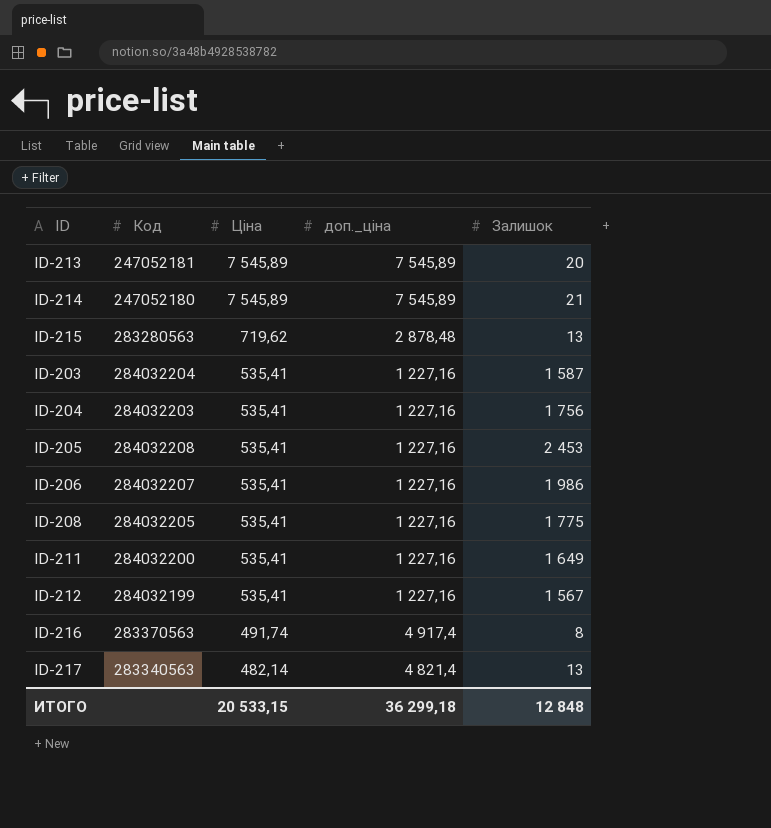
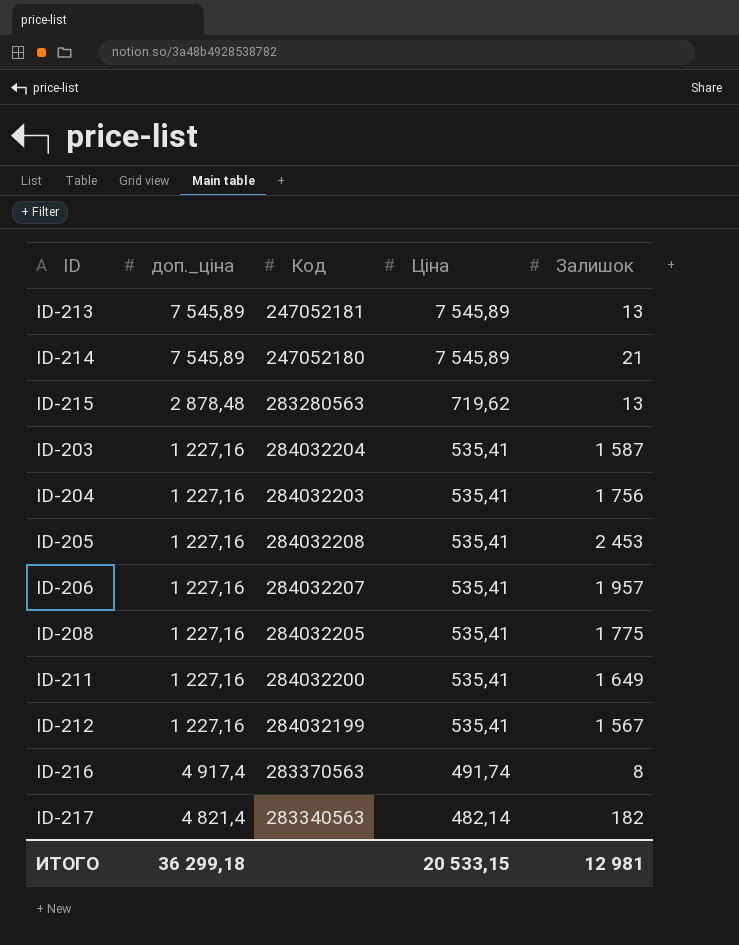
column доп._ціна | position: 4 -> 2
ID-213 | Залишок: 20 -> 13
ID-206 | Залишок: 1 986 -> 1 957
ID-217 | Залишок: 13 -> 182
ИТОГО | Залишок: 12 848 -> 12 981

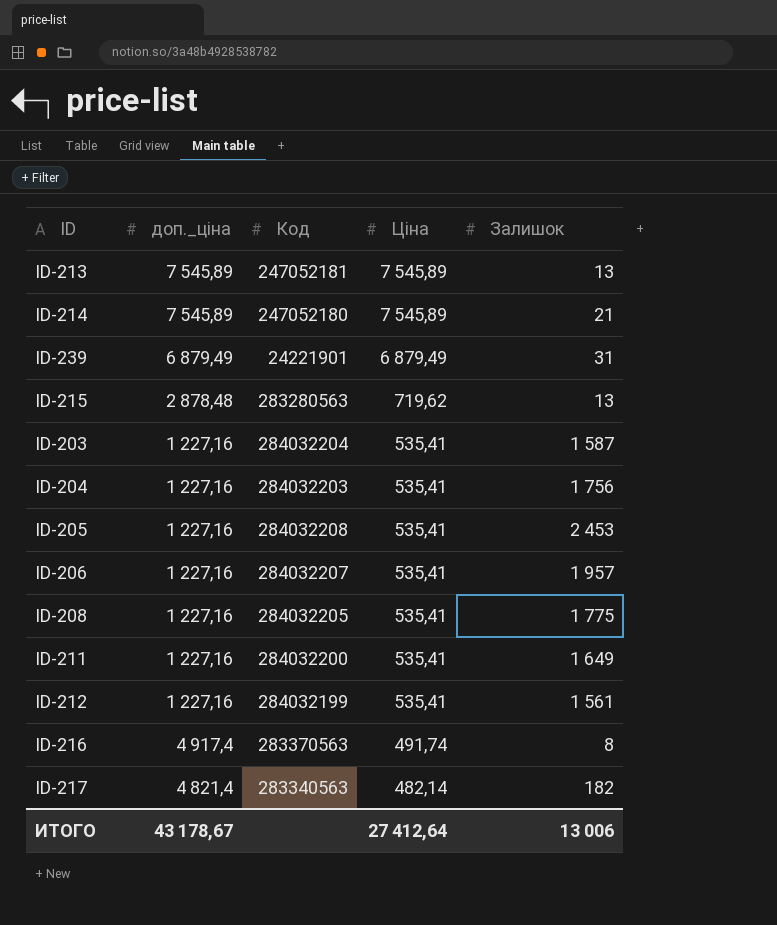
row ID-239: none -> 6 879,49 | 24221901 | 6 879,49 | 31
ID-212 | Залишок: 1 567 -> 1 561
ИТОГО | доп._ціна: 36 299,18 -> 43 178,67
ИТОГО | Ціна: 20 533,15 -> 27 412,64
ИТОГО | Залишок: 12 981 -> 13 006

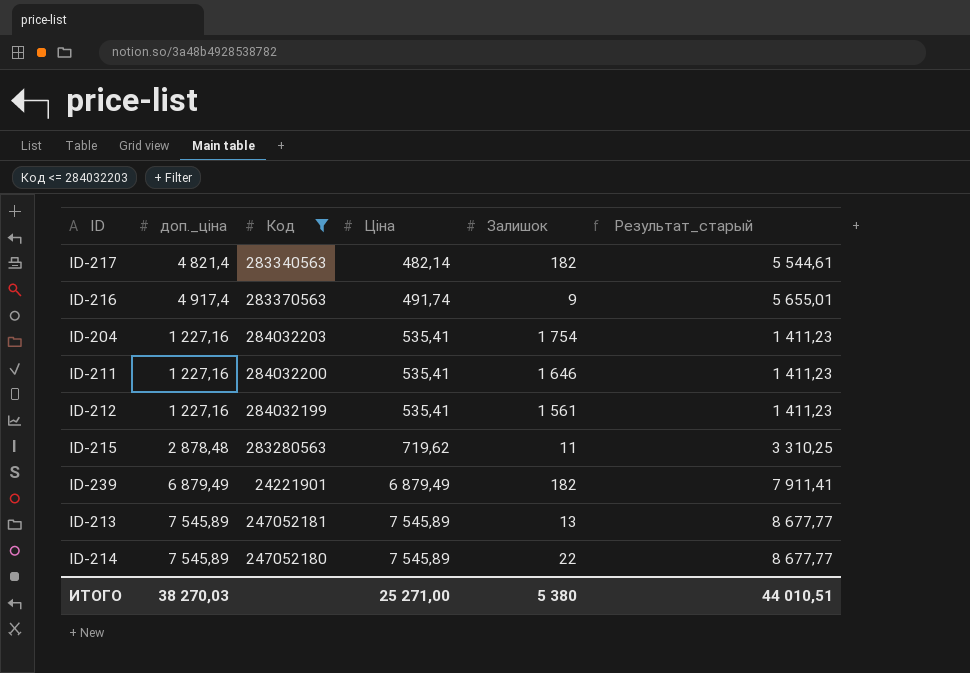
filter: none -> Код <= 284032203
row order: Ціна descending -> Ціна ascending
column Результат_старый | formula: none -> [доп._ціна] * 1,15
ID-216 | Залишок: 8 -> 9
ID-204 | Залишок: 1 756 -> 1 754
ID-211 | Залишок: 1 649 -> 1 646
ID-215 | Залишок: 13 -> 11
ID-239 | Залишок: 31 -> 182
ID-214 | Залишок: 21 -> 22
ИТОГО | доп._ціна: 43 178,67 -> 38 270,03
ИТОГО | Ціна: 27 412,64 -> 25 271,00
ИТОГО | Залишок: 13 006 -> 5 380

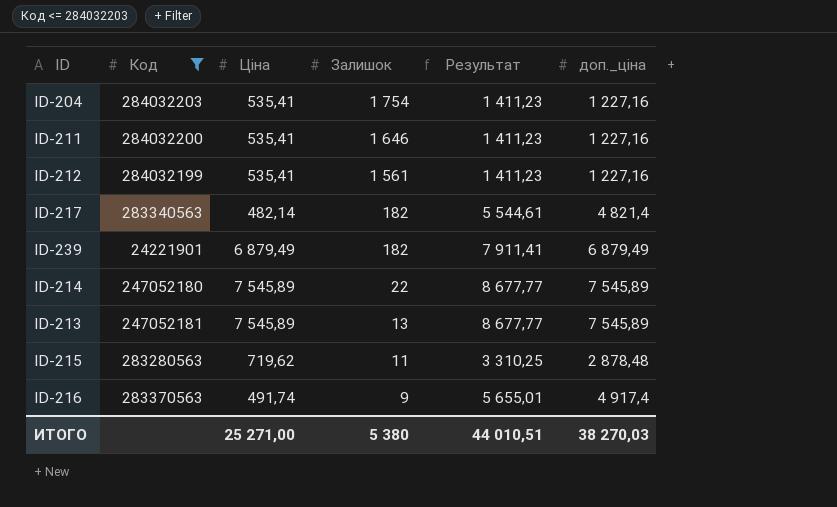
row order: Ціна ascending -> Залишок descending
column name: Результат_старый -> Результат
column доп._ціна | position: 2 -> 6

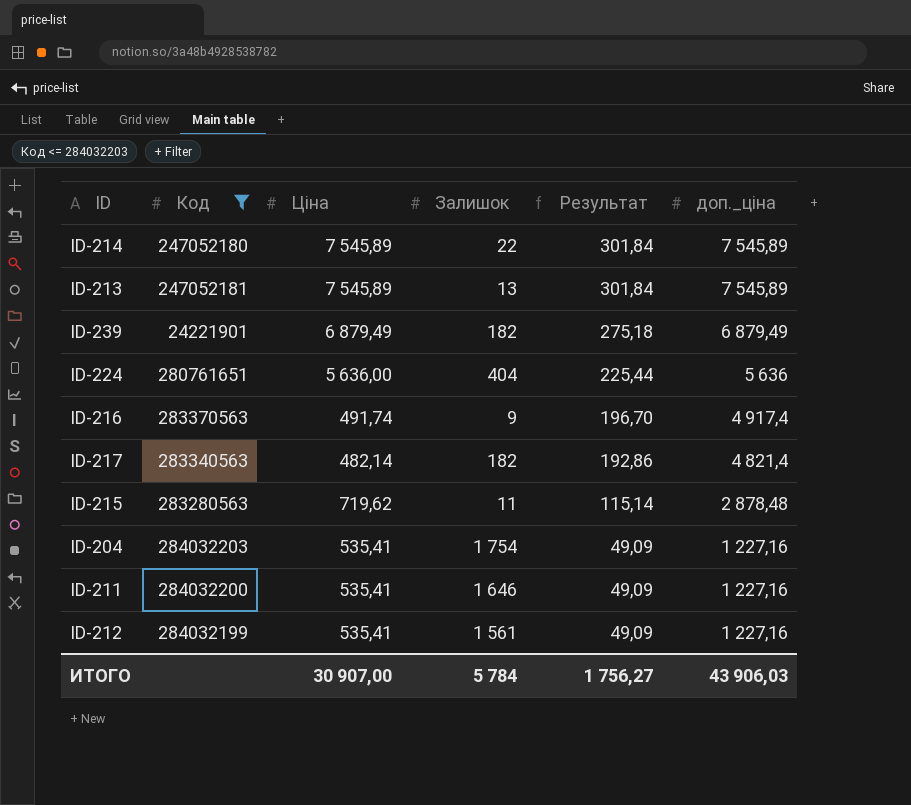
row order: Залишок descending -> Результат descending
column Результат | formula: [доп._ціна] * 1,15 -> [доп._ціна] * 0,04
row ID-224: none -> 280761651 | 5 636,00 | 404 | 225,44 | 5 636
ИТОГО | Ціна: 25 271,00 -> 30 907,00
ИТОГО | Залишок: 5 380 -> 5 784
ИТОГО | Результат: 44 010,51 -> 1 756,27
ИТОГО | доп._ціна: 38 270,03 -> 43 906,03

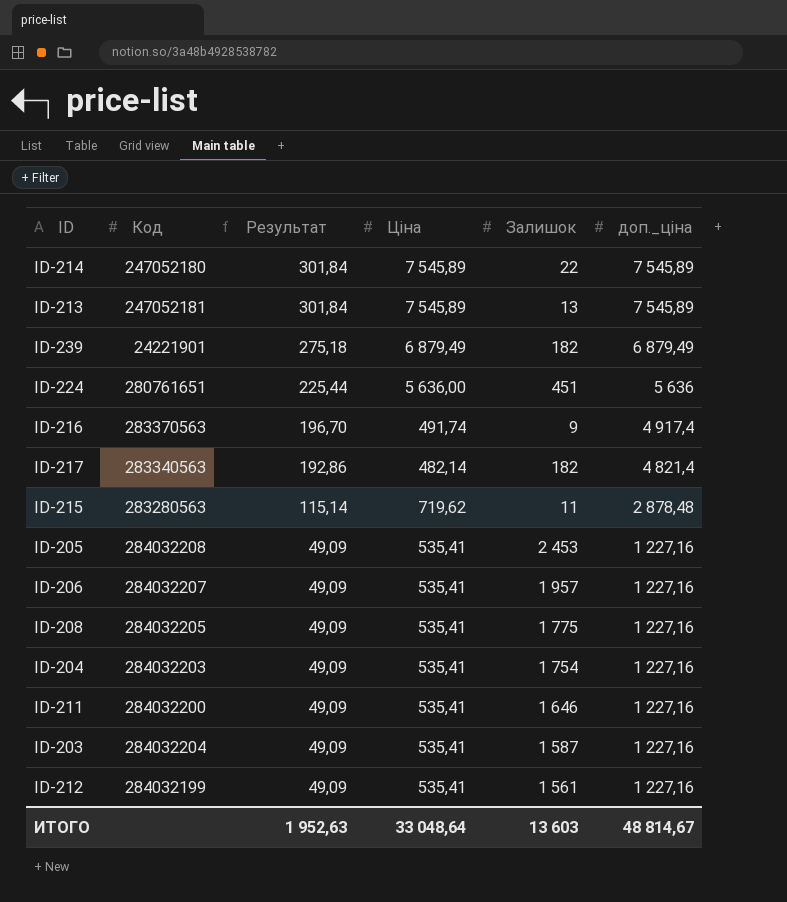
filter: Код <= 284032203 -> none
column Результат | position: 5 -> 3
ID-224 | Залишок: 404 -> 451
ИТОГО | Результат: 1 756,27 -> 1 952,63
ИТОГО | Ціна: 30 907,00 -> 33 048,64
ИТОГО | Залишок: 5 784 -> 13 603
ИТОГО | доп._ціна: 43 906,03 -> 48 814,67

